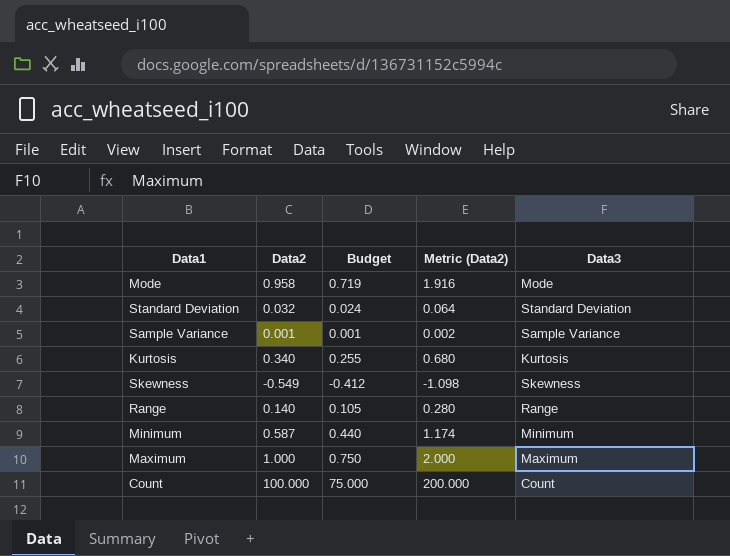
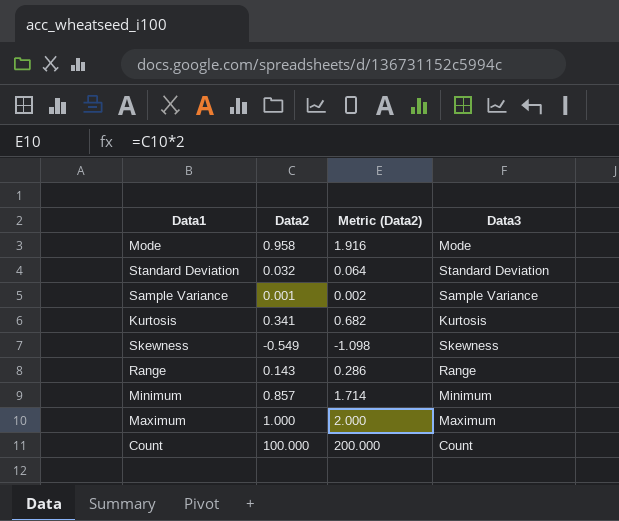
column Budget | formula: [Data2] * 0.75 -> none
Kurtosis | Data2: 0.340 -> 0.341
Kurtosis | Metric (Data2): 0.680 -> 0.682
Range | Data2: 0.140 -> 0.143
Range | Metric (Data2): 0.280 -> 0.286
Minimum | Data2: 0.587 -> 0.857
Minimum | Metric (Data2): 1.174 -> 1.714

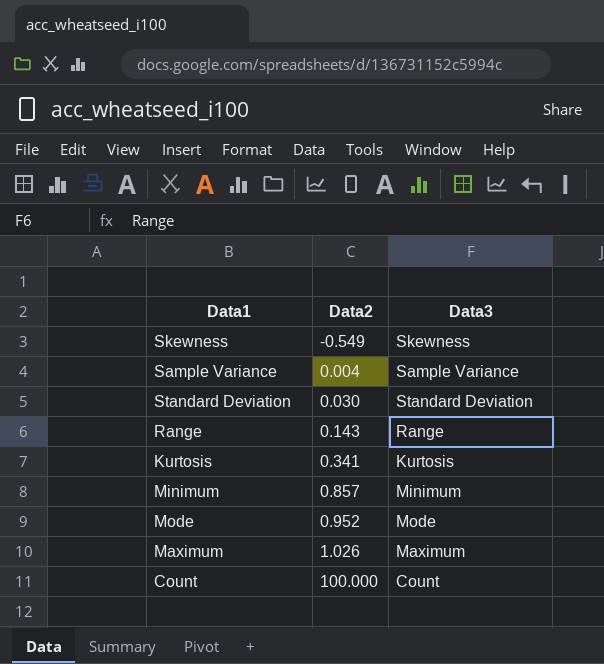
row order: none -> Data2 ascending
column Metric (Data2) | formula: [Data2] * 2 -> none
Sample Variance | Data2: 0.001 -> 0.004
Standard Deviation | Data2: 0.032 -> 0.030
Mode | Data2: 0.958 -> 0.952
Maximum | Data2: 1.000 -> 1.026

